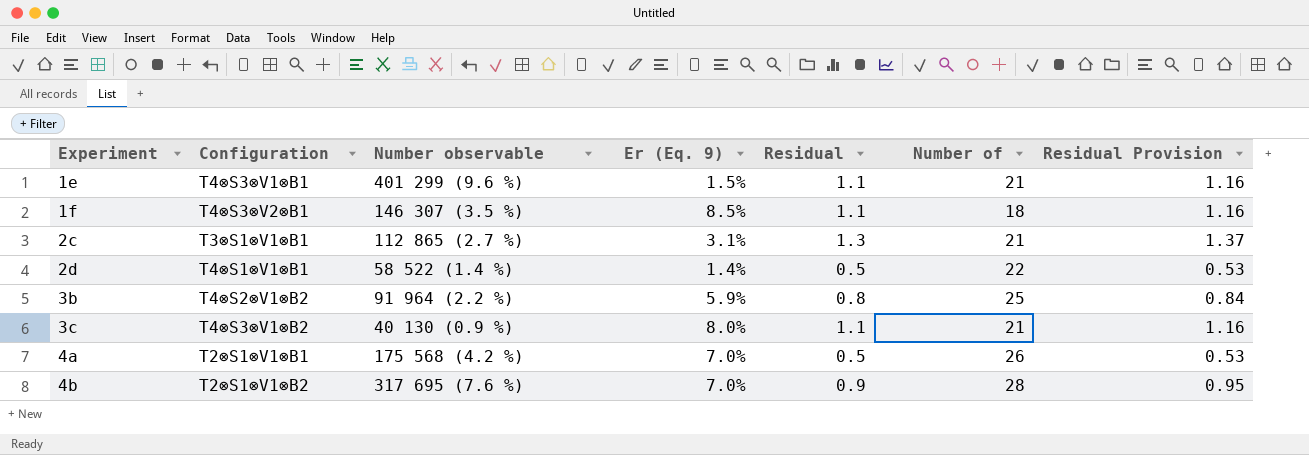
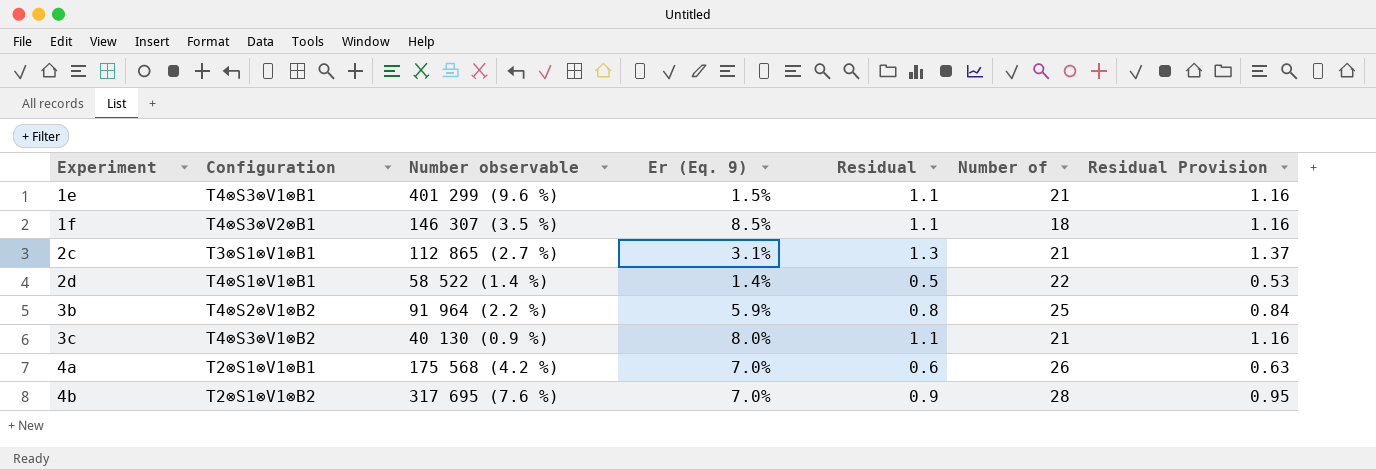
4a | Residual: 0.5 -> 0.6
4a | Residual Provision: 0.53 -> 0.63

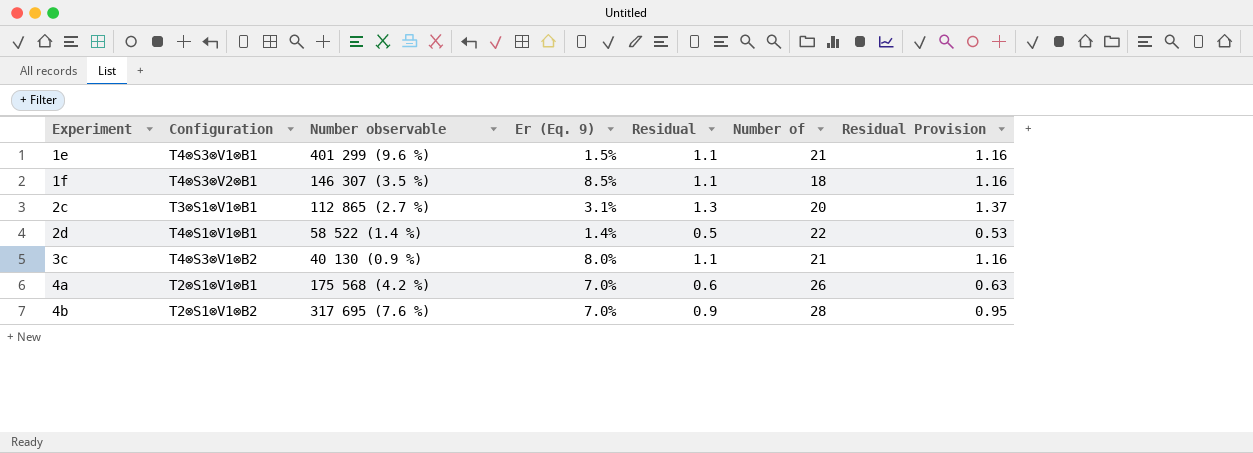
row 3b: T4⊗S2⊗V1⊗B2 | 91 964 (2.2 %) | 5.9% | 0.8 | 25 | 0.84 -> none
2c | Number of: 21 -> 20

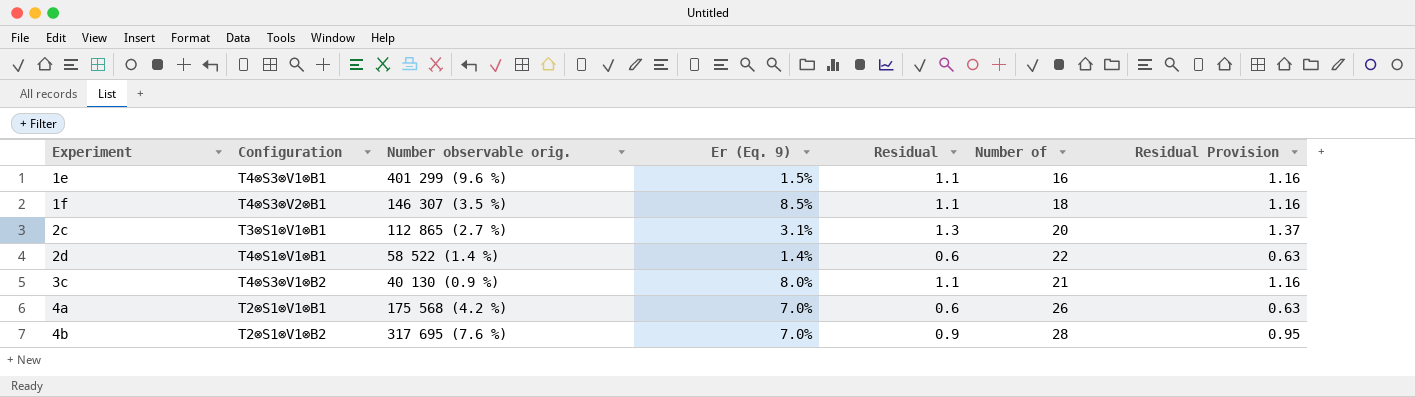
column name: Number observable -> Number observable orig.
1e | Number of: 21 -> 16
2d | Residual: 0.5 -> 0.6
2d | Residual Provision: 0.53 -> 0.63

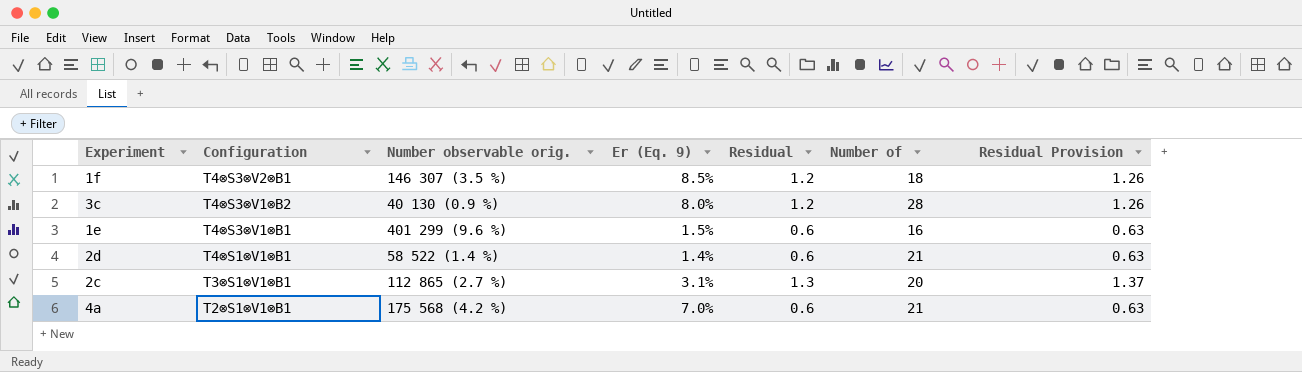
row order: Experiment ascending -> Configuration descending
row 4b: T2⊗S1⊗V1⊗B2 | 317 695 (7.6 %) | 7.0% | 0.9 | 28 | 0.95 -> none
1f | Residual: 1.1 -> 1.2
1f | Residual Provision: 1.16 -> 1.26
3c | Residual: 1.1 -> 1.2
3c | Number of: 21 -> 28
3c | Residual Provision: 1.16 -> 1.26
1e | Residual: 1.1 -> 0.6
1e | Residual Provision: 1.16 -> 0.63
2d | Number of: 22 -> 21
4a | Number of: 26 -> 21

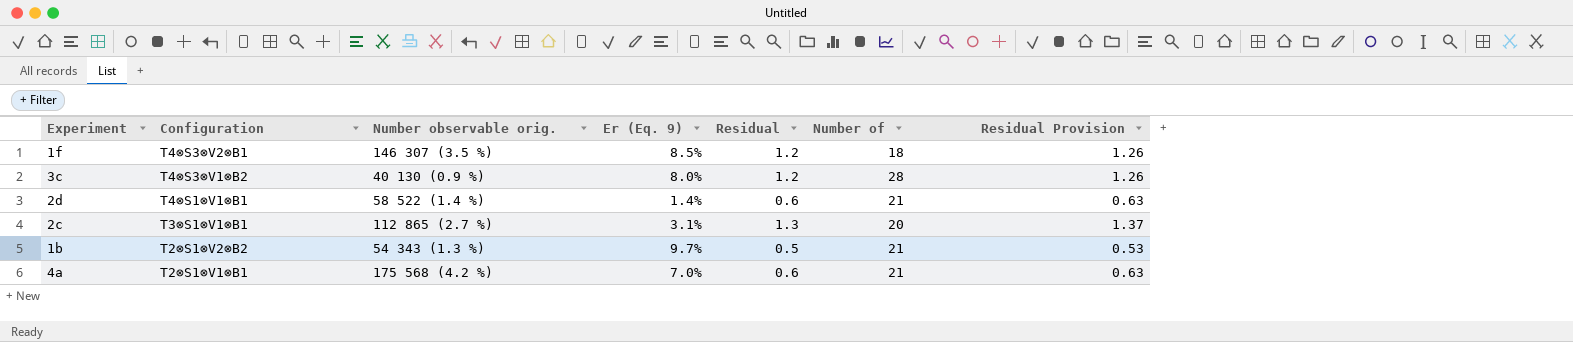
row 1e: T4⊗S3⊗V1⊗B1 | 401 299 (9.6 %) | 1.5% | 0.6 | 16 | 0.63 -> none
row 1b: none -> T2⊗S1⊗V2⊗B2 | 54 343 (1.3 %) | 9.7% | 0.5 | 21 | 0.53

